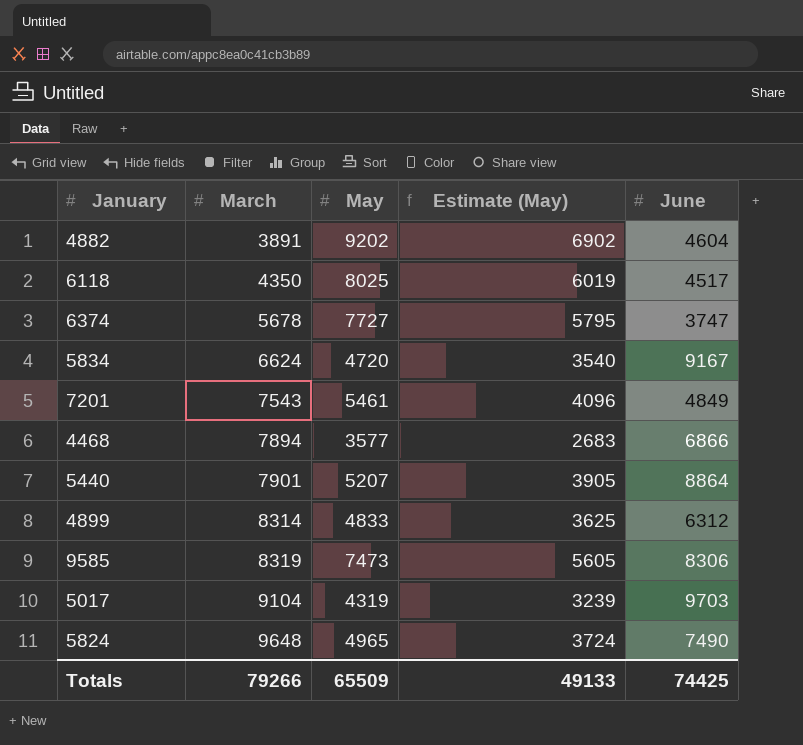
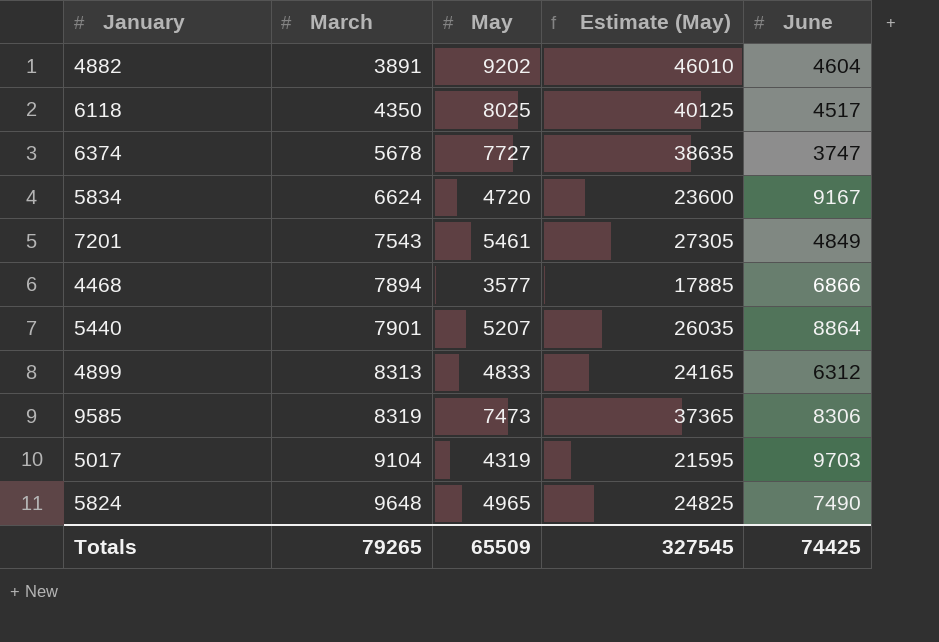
column Estimate (May) | formula: [May] * 0.75 -> [May] * 5
4899 | March: 8314 -> 8313
Totals | March: 79266 -> 79265
Totals | Estimate (May): 49133 -> 327545

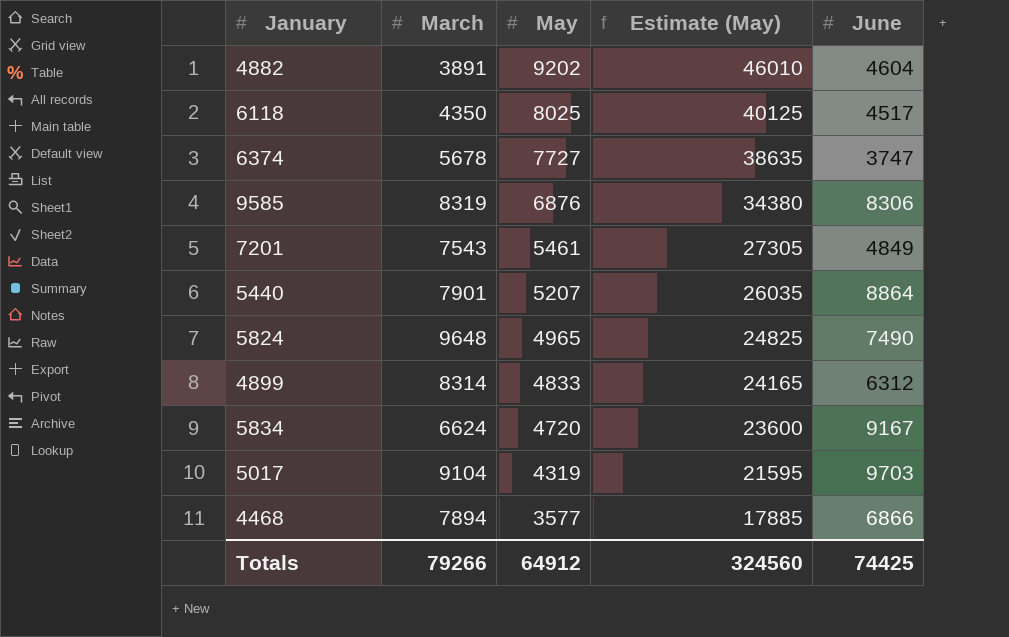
row order: March ascending -> May descending
9585 | May: 7473 -> 6876
9585 | Estimate (May): 37365 -> 34380
4899 | March: 8313 -> 8314
Totals | March: 79265 -> 79266
Totals | May: 65509 -> 64912
Totals | Estimate (May): 327545 -> 324560

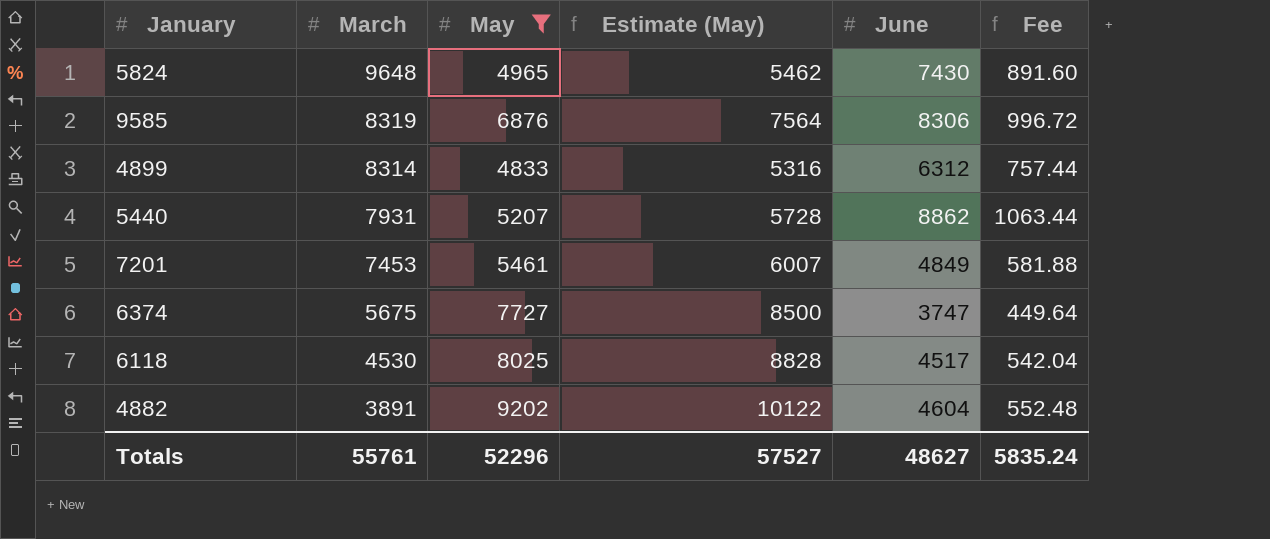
filter: none -> May >= 4833
row order: May descending -> March descending
column Estimate (May) | formula: [May] * 5 -> [May] * 1.1
column Fee | formula: none -> [June] * 0.12
5824 | June: 7490 -> 7430
5440 | March: 7901 -> 7931
5440 | June: 8864 -> 8862
7201 | March: 7543 -> 7453
6374 | March: 5678 -> 5675
6118 | March: 4350 -> 4530
Totals | March: 79266 -> 55761
Totals | May: 64912 -> 52296
Totals | Estimate (May): 324560 -> 57527
Totals | June: 74425 -> 48627

